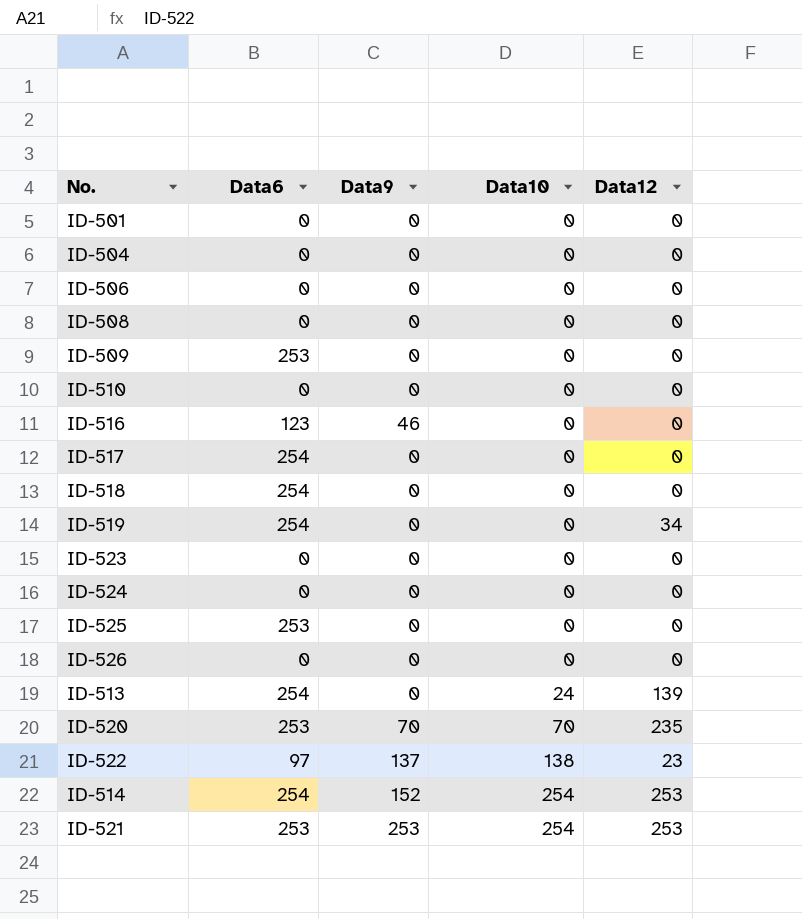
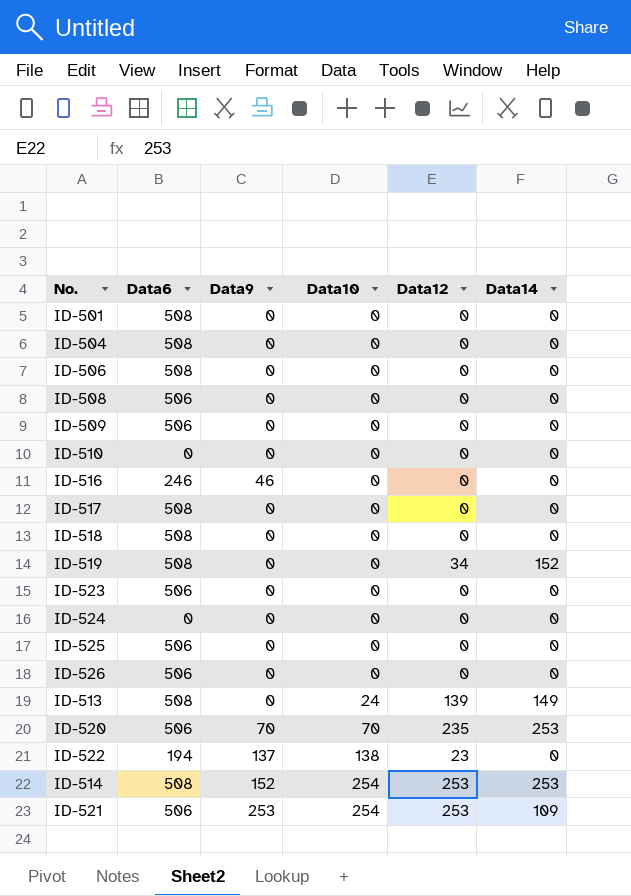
column Data14 | position: none -> 6
ID-501 | Data6: 0 -> 508
ID-504 | Data6: 0 -> 508
ID-506 | Data6: 0 -> 508
ID-508 | Data6: 0 -> 506
ID-509 | Data6: 253 -> 506
ID-516 | Data6: 123 -> 246
ID-517 | Data6: 254 -> 508
ID-518 | Data6: 254 -> 508
ID-519 | Data6: 254 -> 508
ID-523 | Data6: 0 -> 506
ID-525 | Data6: 253 -> 506
ID-526 | Data6: 0 -> 506
ID-513 | Data6: 254 -> 508
ID-520 | Data6: 253 -> 506
ID-522 | Data6: 97 -> 194
ID-514 | Data6: 254 -> 508
ID-521 | Data6: 253 -> 506

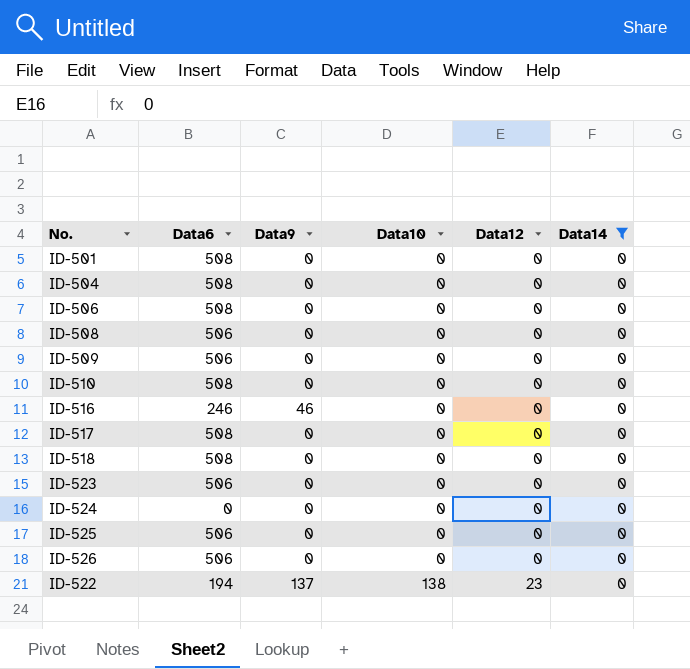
filter: none -> Data14 = 0
ID-510 | Data6: 0 -> 508

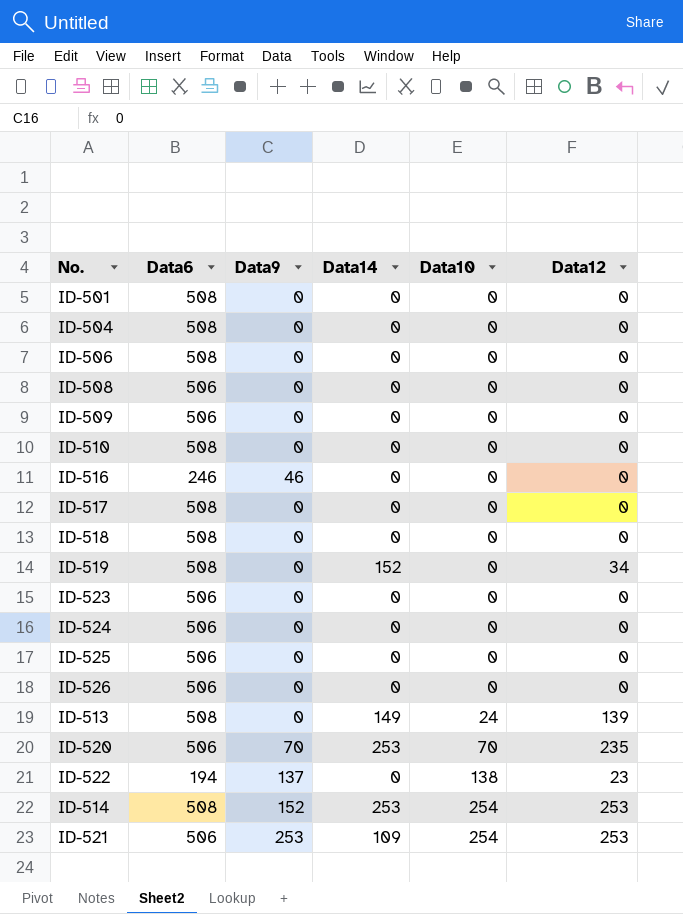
filter: Data14 = 0 -> none
column Data14 | position: 6 -> 4
ID-524 | Data6: 0 -> 506

